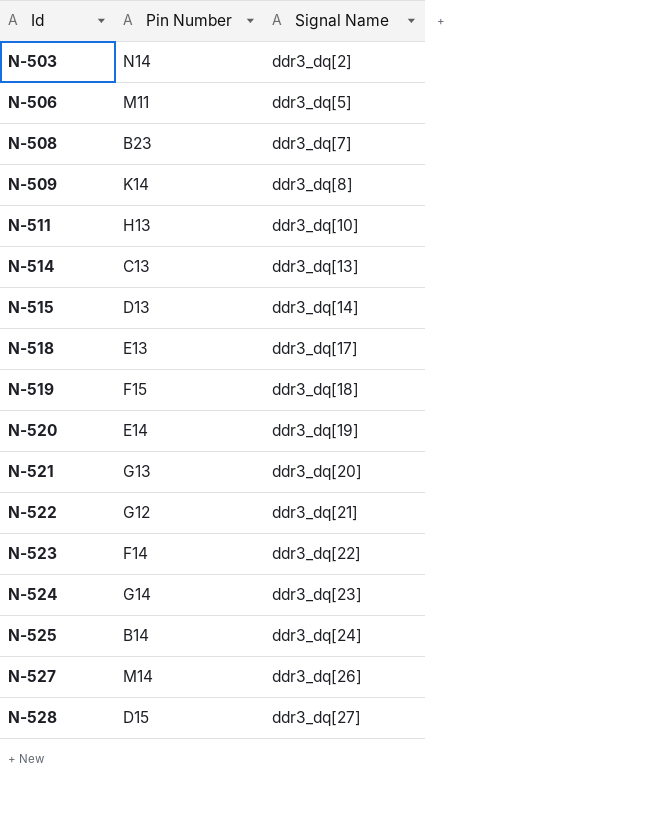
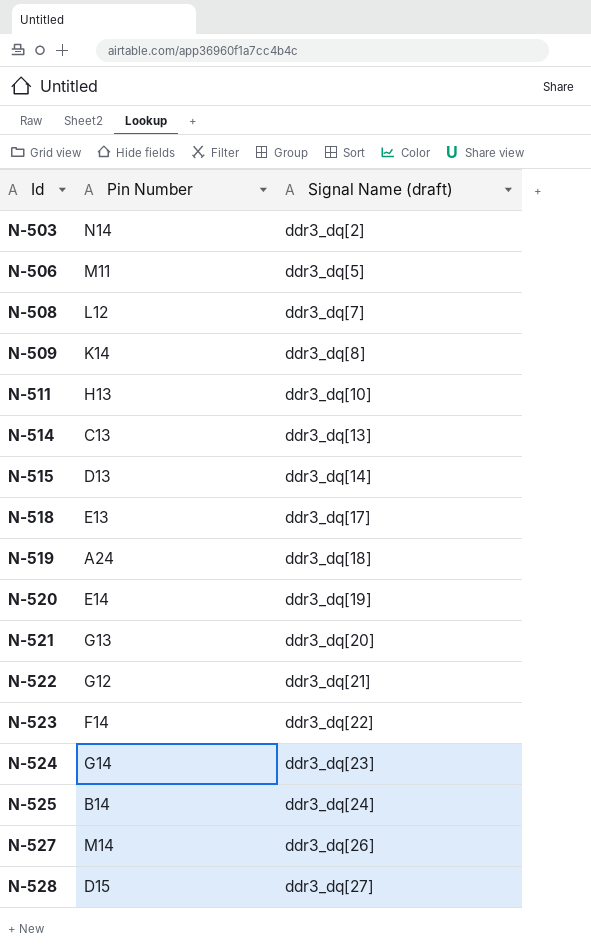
column name: Signal Name -> Signal Name (draft)
N-508 | Pin Number: B23 -> L12
N-519 | Pin Number: F15 -> A24

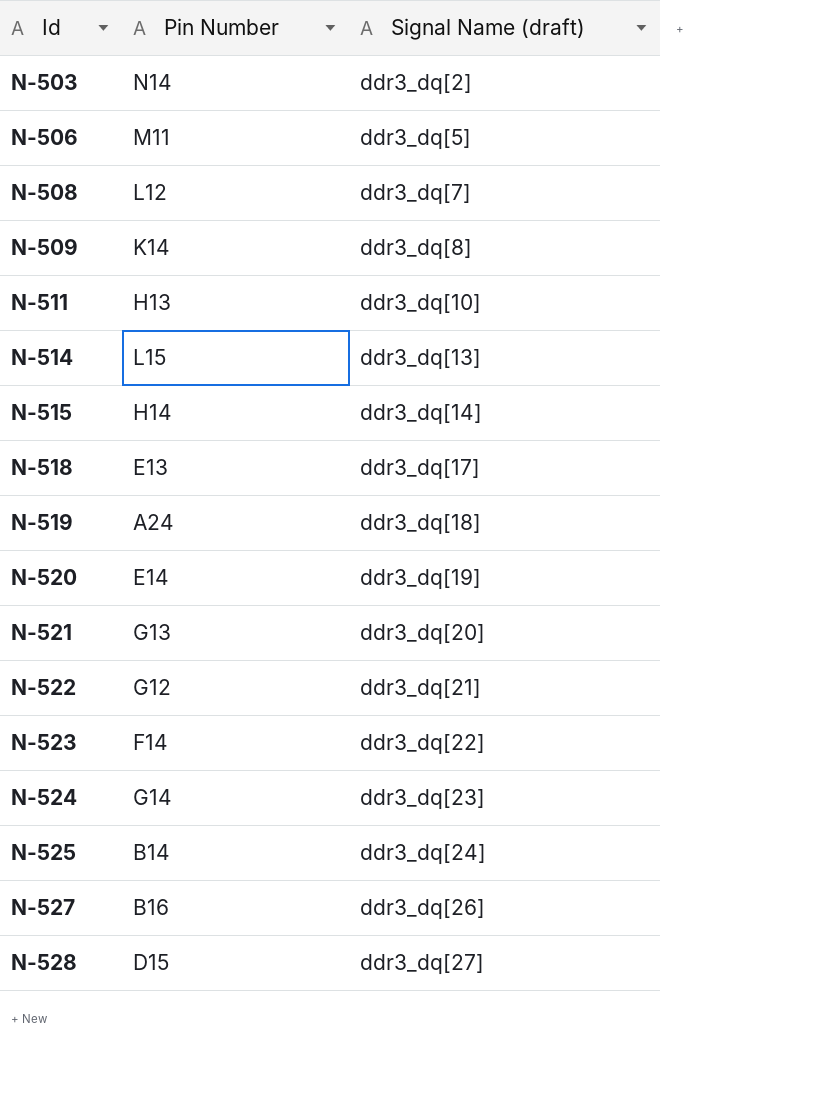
N-514 | Pin Number: C13 -> L15
N-515 | Pin Number: D13 -> H14
N-527 | Pin Number: M14 -> B16

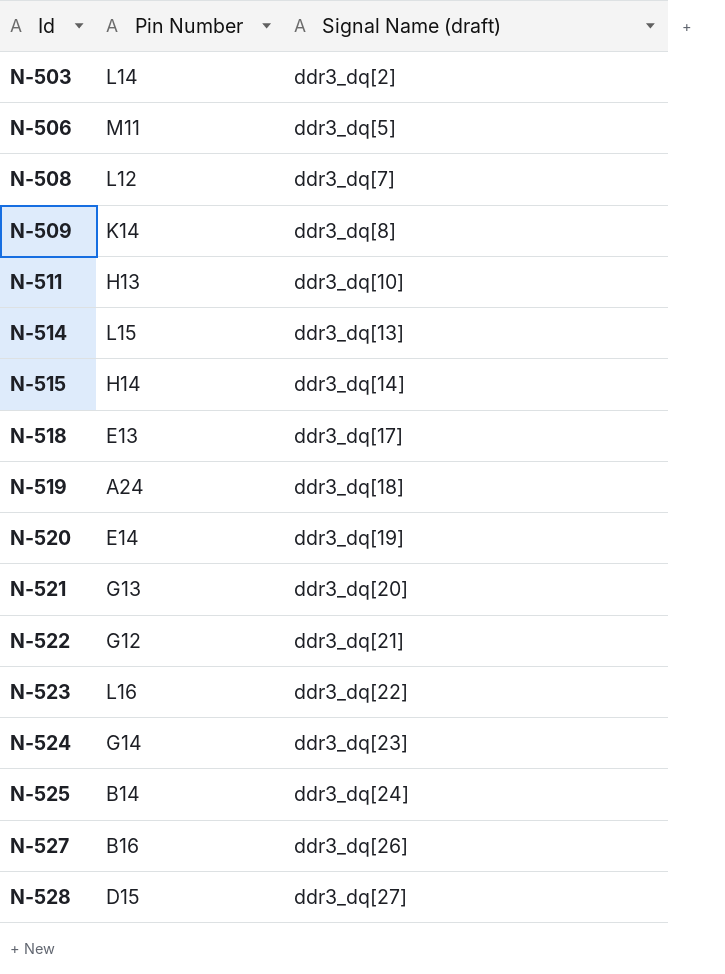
N-503 | Pin Number: N14 -> L14
N-523 | Pin Number: F14 -> L16

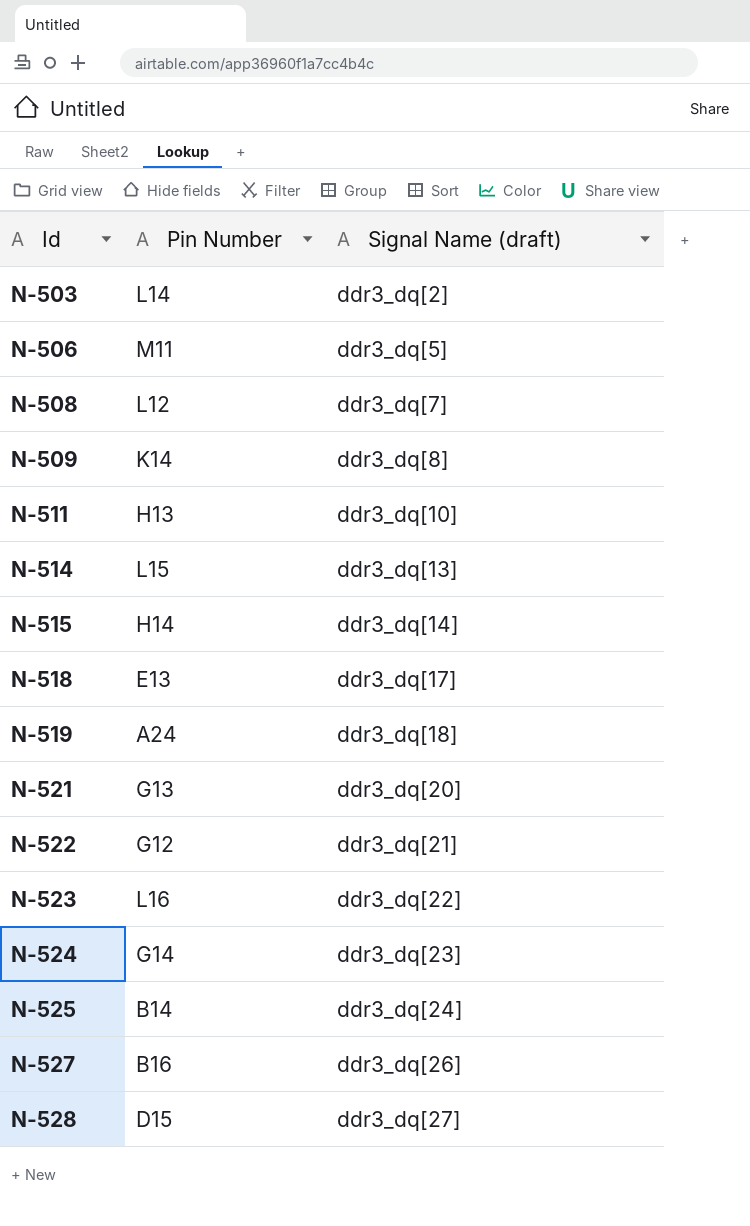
row N-520: E14 | ddr3_dq[19] -> none

